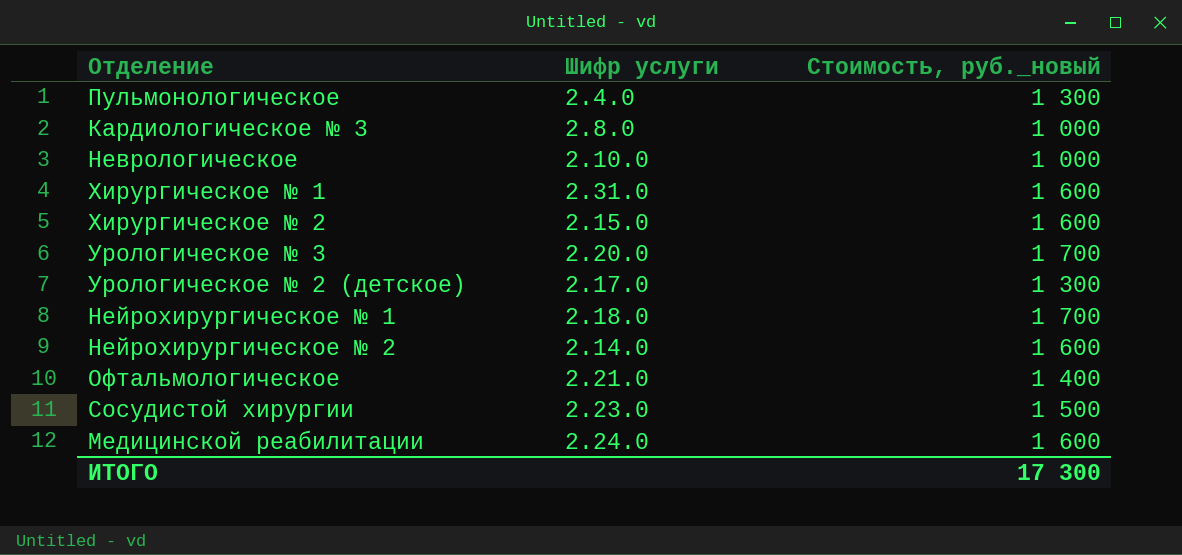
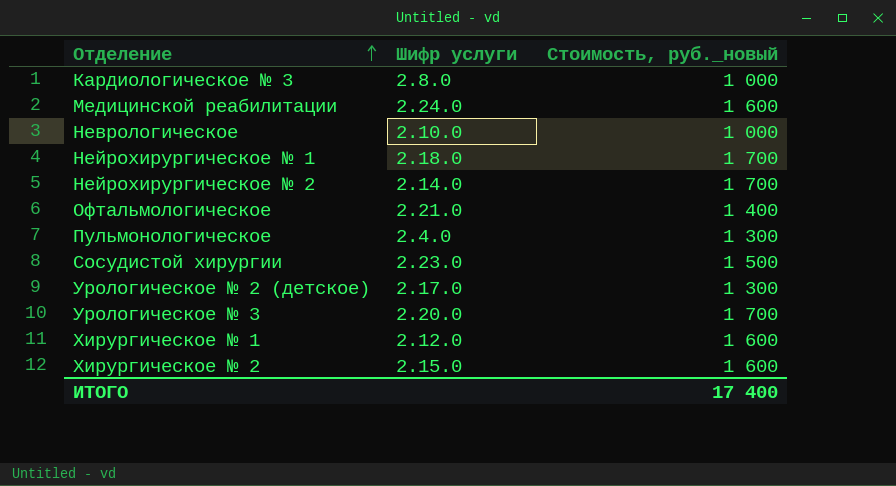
row order: none -> Отделение ascending
Нейрохирургическое № 2 | Стоимость, руб._новый: 1 600 -> 1 700
Хирургическое № 1 | Шифр услуги: 2.31.0 -> 2.12.0
ИТОГО | Стоимость, руб._новый: 17 300 -> 17 400

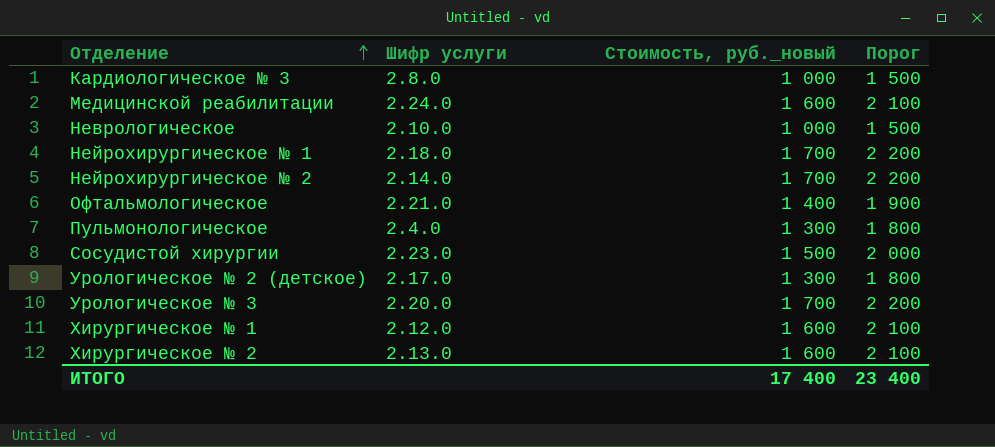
column Порог | formula: none -> [Стоимость, руб._новый] + 500
Хирургическое № 2 | Шифр услуги: 2.15.0 -> 2.13.0

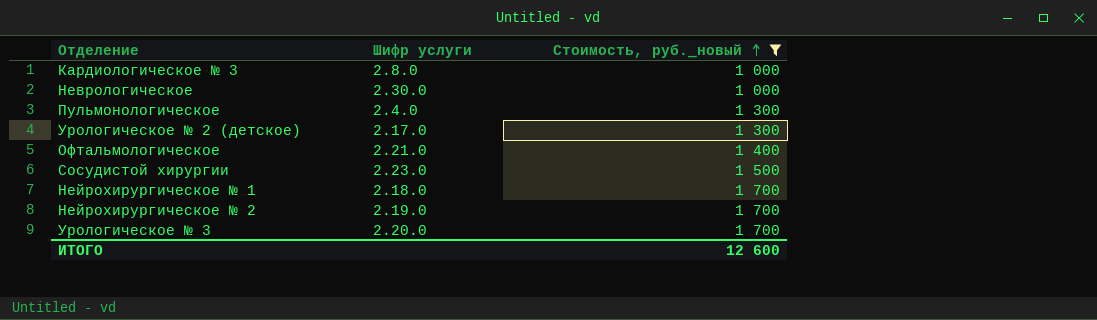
filter: none -> Стоимость, руб._новый != 1 600
row order: Отделение ascending -> Стоимость, руб._новый ascending
column Порог | formula: [Стоимость, руб._новый] + 500 -> none
Неврологическое | Шифр услуги: 2.10.0 -> 2.30.0
Нейрохирургическое № 2 | Шифр услуги: 2.14.0 -> 2.19.0
ИТОГО | Стоимость, руб._новый: 17 400 -> 12 600

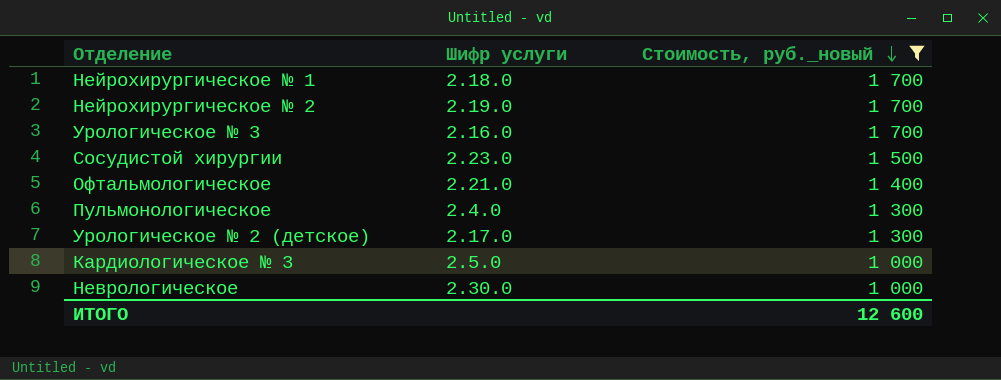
row order: Стоимость, руб._новый ascending -> Стоимость, руб._новый descending
Урологическое № 3 | Шифр услуги: 2.20.0 -> 2.16.0
Кардиологическое № 3 | Шифр услуги: 2.8.0 -> 2.5.0

